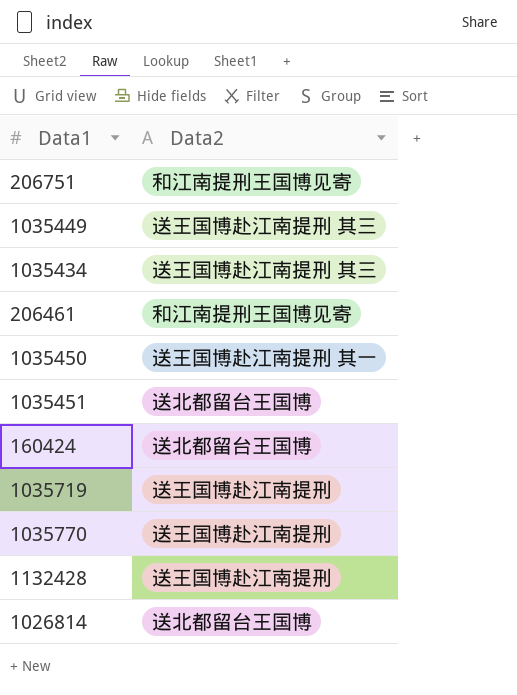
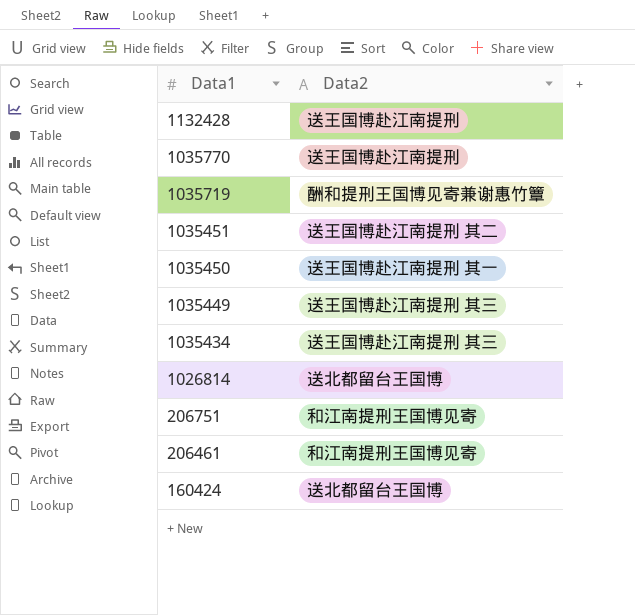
row order: none -> Data1 descending
1035719 | Data2: 送王国博赴江南提刑 -> 酬和提刑王国博见寄兼谢惠竹簟
1035451 | Data2: 送北都留台王国博 -> 送王国博赴江南提刑 其二

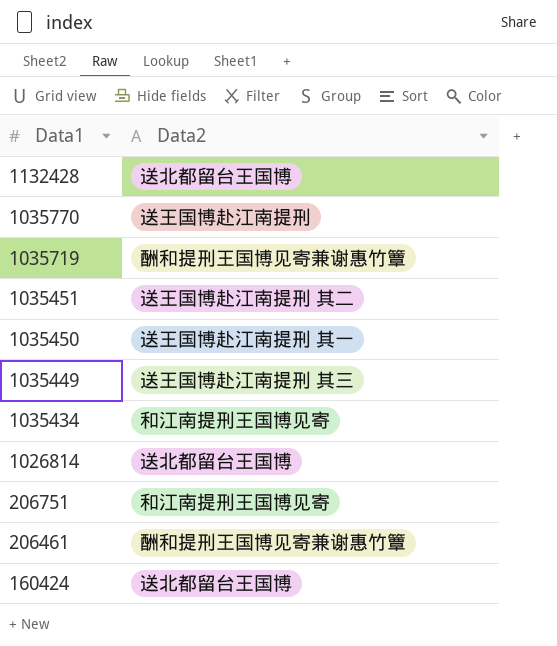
1132428 | Data2: 送王国博赴江南提刑 -> 送北都留台王国博
1035434 | Data2: 送王国博赴江南提刑 其三 -> 和江南提刑王国博见寄
206461 | Data2: 和江南提刑王国博见寄 -> 酬和提刑王国博见寄兼谢惠竹簟

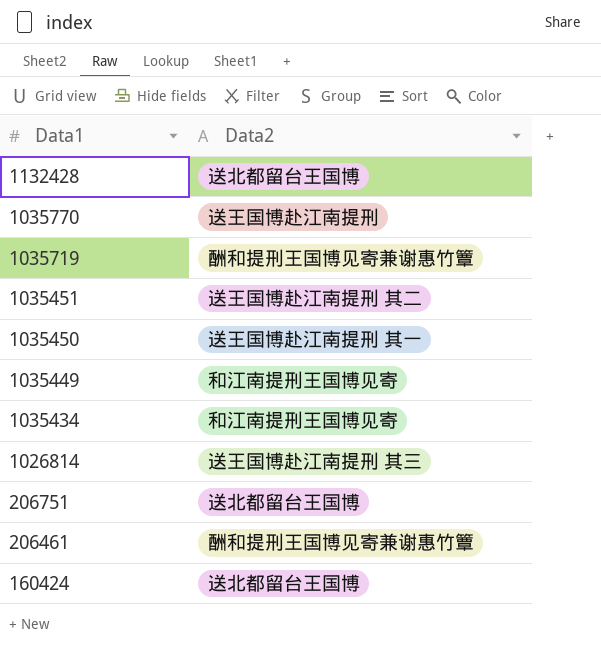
1035449 | Data2: 送王国博赴江南提刑 其三 -> 和江南提刑王国博见寄
1026814 | Data2: 送北都留台王国博 -> 送王国博赴江南提刑 其三
206751 | Data2: 和江南提刑王国博见寄 -> 送北都留台王国博

